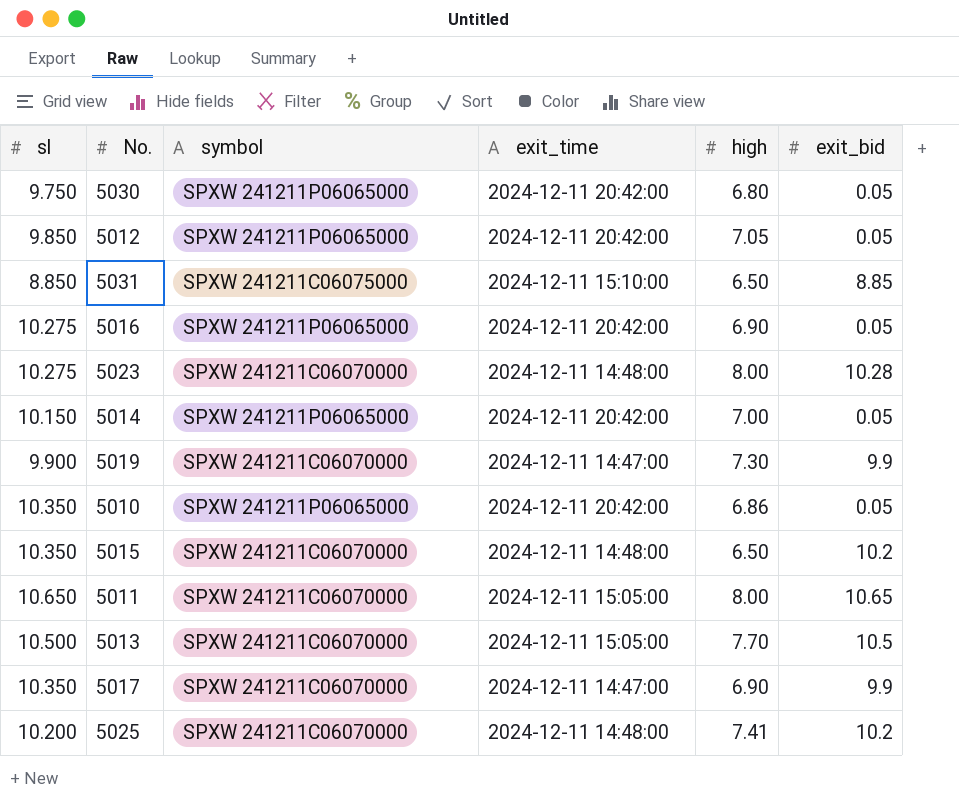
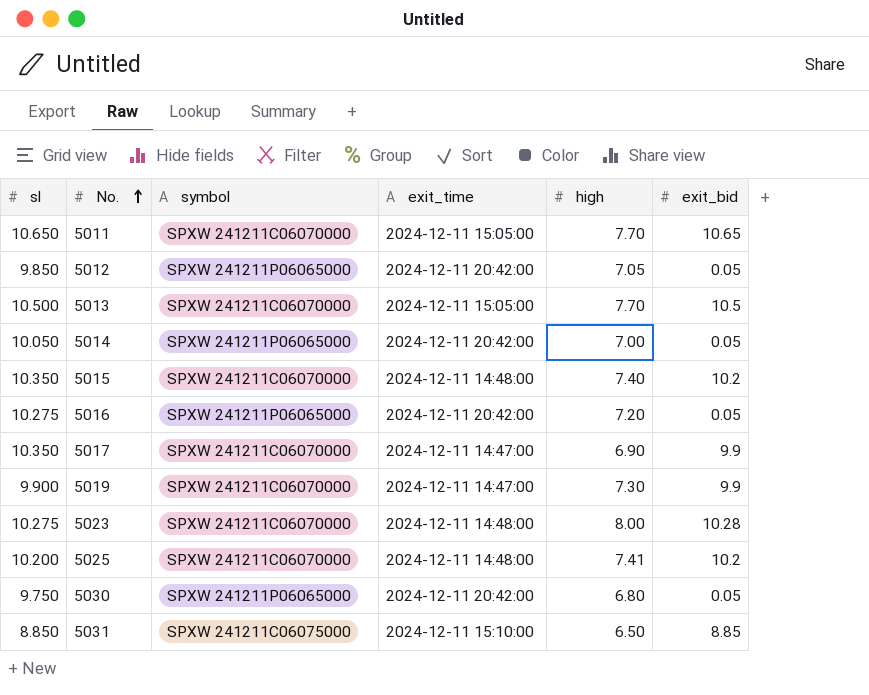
row order: none -> No. ascending
row 5010: 10.350 | SPXW 241211P06065000 | 2024-12-11 20:42:00 | 6.86 | 0.05 -> none
5011 | high: 8.00 -> 7.70
5014 | sl: 10.150 -> 10.050
5015 | high: 6.50 -> 7.40
5016 | high: 6.90 -> 7.20

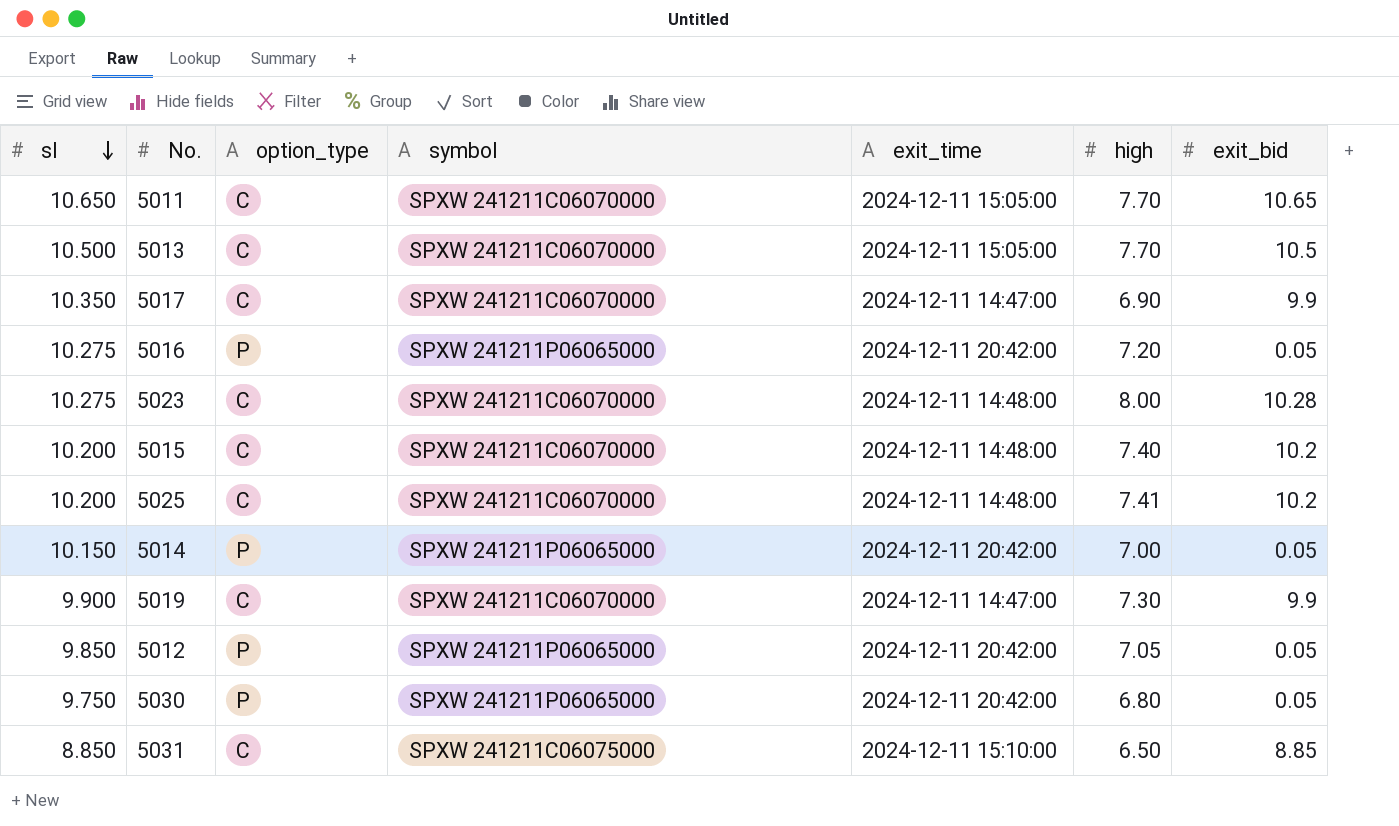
row order: No. ascending -> sl descending
column option_type | position: none -> 3
5015 | sl: 10.350 -> 10.200
5014 | sl: 10.050 -> 10.150

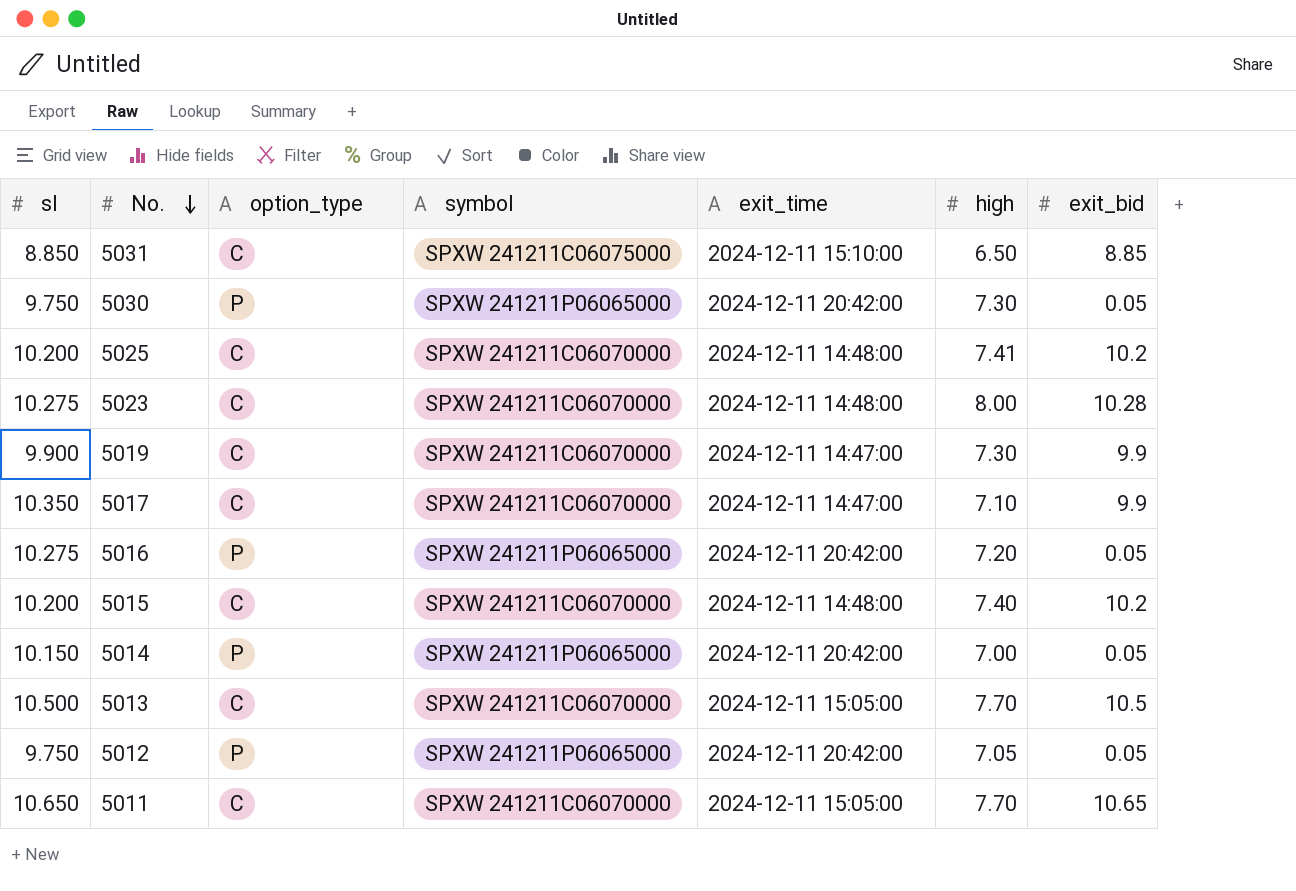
row order: sl descending -> No. descending
5030 | high: 6.80 -> 7.30
5017 | high: 6.90 -> 7.10
5012 | sl: 9.850 -> 9.750

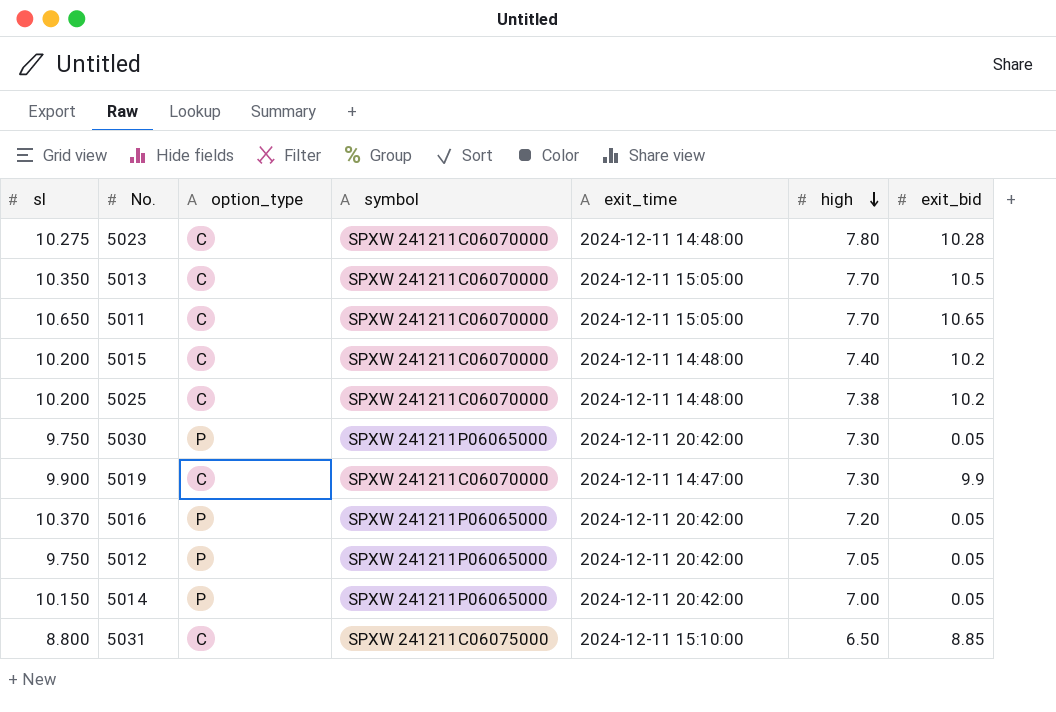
row order: No. descending -> high descending
row 5017: 10.350 | C | SPXW 241211C06070000 | 2024-12-11 14:47:00 | 7.10 | 9.9 -> none
5023 | high: 8.00 -> 7.80
5013 | sl: 10.500 -> 10.350
5025 | high: 7.41 -> 7.38
5016 | sl: 10.275 -> 10.370
5031 | sl: 8.850 -> 8.800

